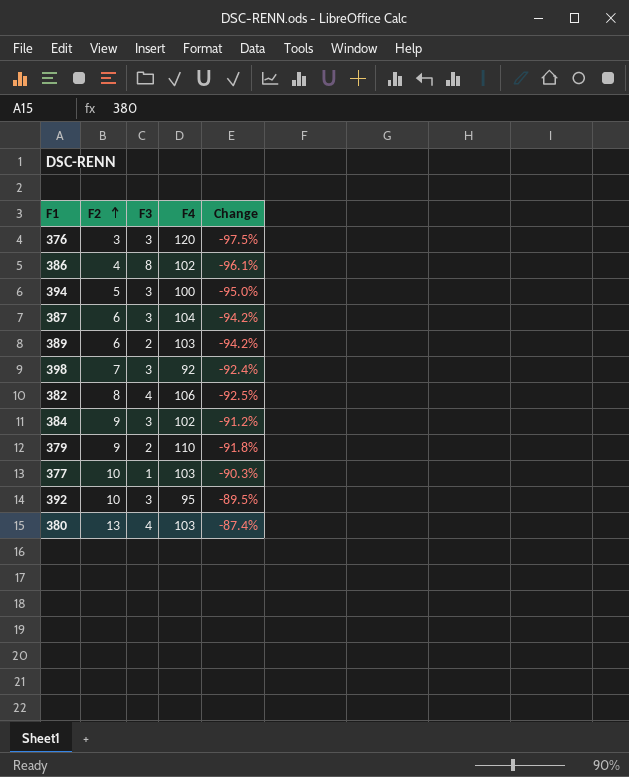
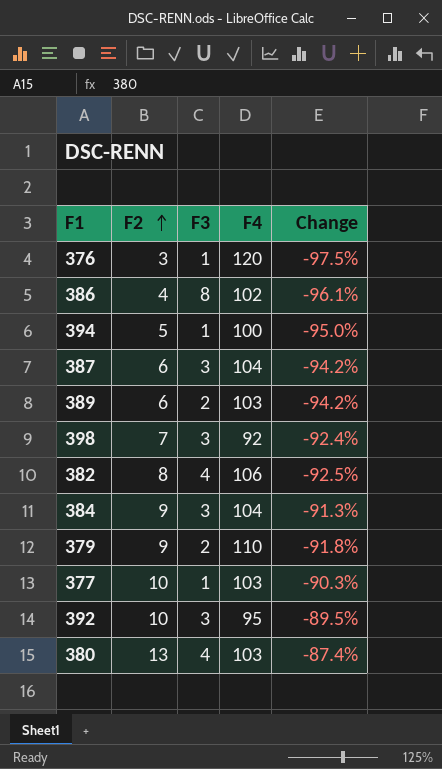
376 | F3: 3 -> 1
394 | F3: 3 -> 1
384 | F4: 102 -> 104
384 | Change: -91.2% -> -91.3%

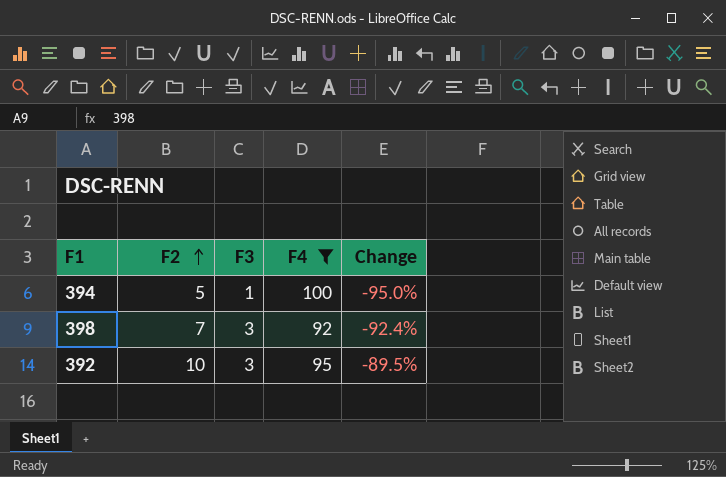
filter: none -> F4 <= 100

